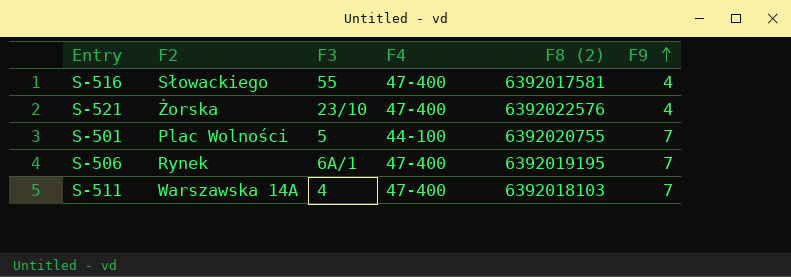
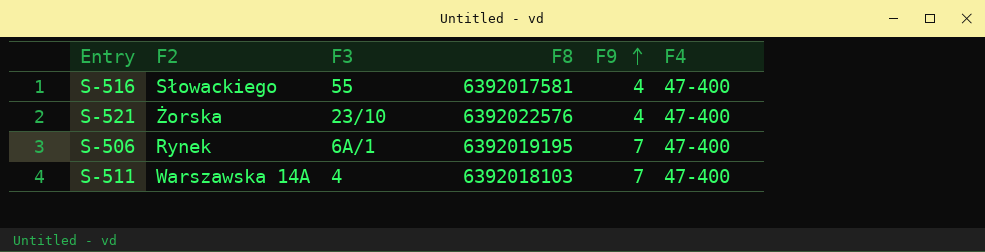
column name: F8 (2) -> F8
column F4 | position: 4 -> 6
row S-501: Plac Wolności | 5 | 44-100 | 6392020755 | 7 -> none

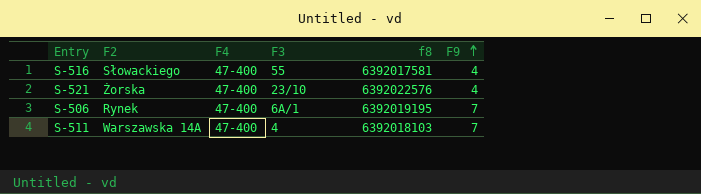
column F4 | position: 6 -> 3
column name: F8 -> f8

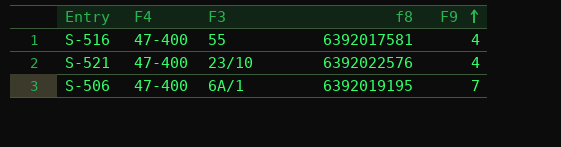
column F2 | position: 2 -> none
row S-511: Warszawska 14A | 47-400 | 4 | 6392018103 | 7 -> none

